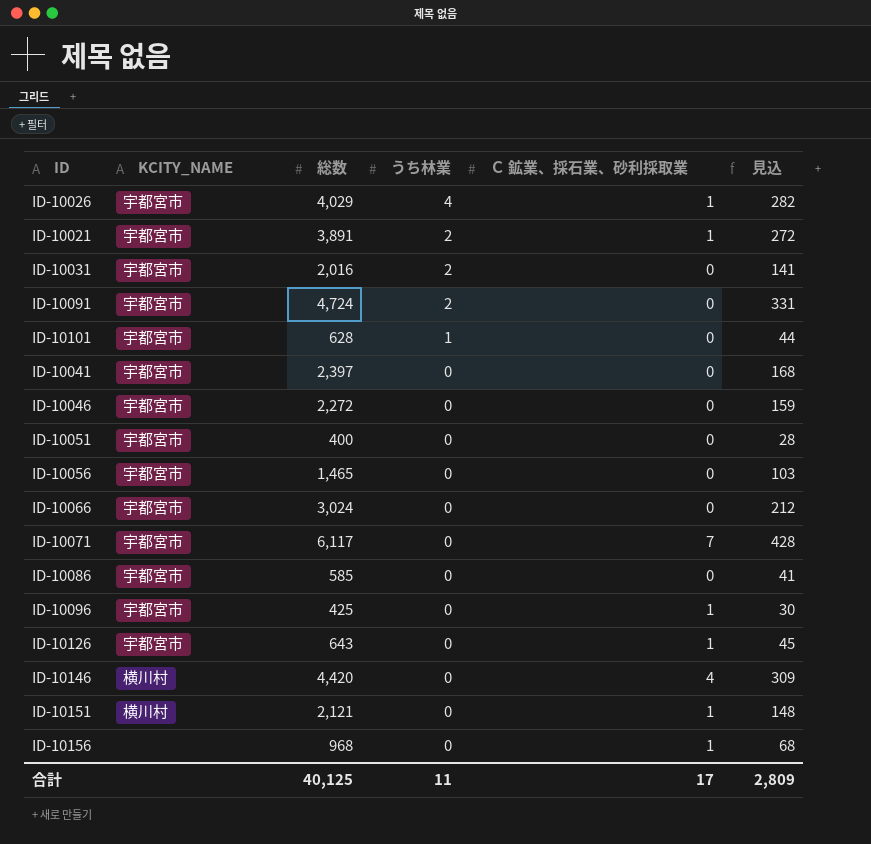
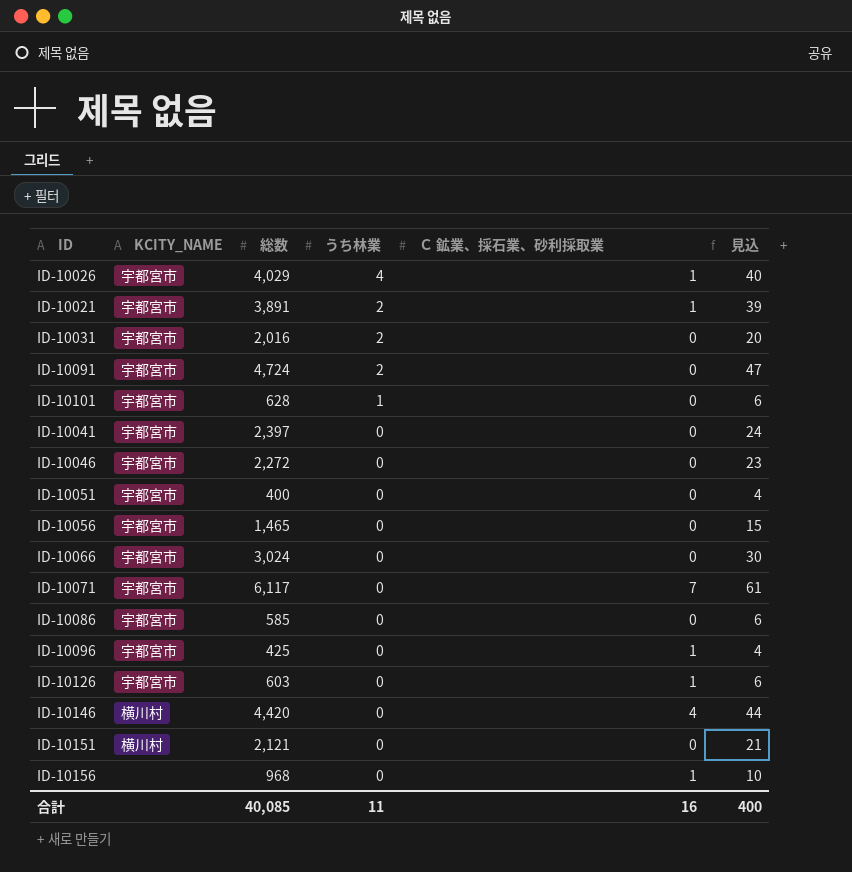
column 見込 | formula: [総数] * 0.07 -> [総数] * 0.01
ID-10126 | 総数: 643 -> 603
ID-10151 | Ｃ 鉱業、採石業、砂利採取業: 1 -> 0
合計 | 総数: 40,125 -> 40,085
合計 | Ｃ 鉱業、採石業、砂利採取業: 17 -> 16
合計 | 見込: 2,809 -> 400

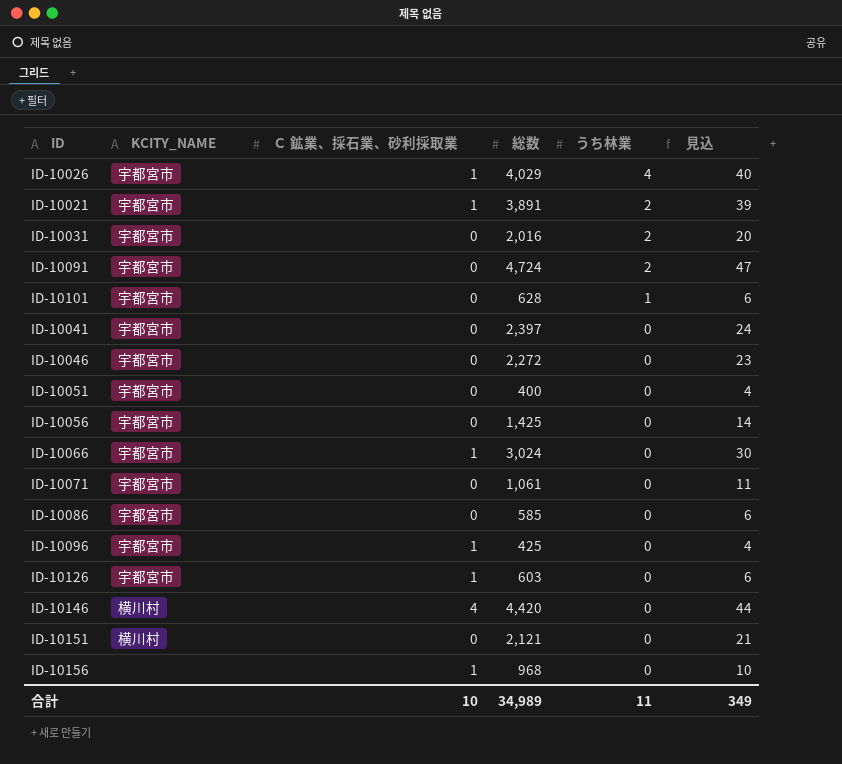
column Ｃ 鉱業、採石業、砂利採取業 | position: 5 -> 3
ID-10056 | 総数: 1,465 -> 1,425
ID-10056 | 見込: 15 -> 14
ID-10066 | Ｃ 鉱業、採石業、砂利採取業: 0 -> 1
ID-10071 | Ｃ 鉱業、採石業、砂利採取業: 7 -> 0
ID-10071 | 総数: 6,117 -> 1,061
ID-10071 | 見込: 61 -> 11
合計 | Ｃ 鉱業、採石業、砂利採取業: 16 -> 10
合計 | 総数: 40,085 -> 34,989
合計 | 見込: 400 -> 349

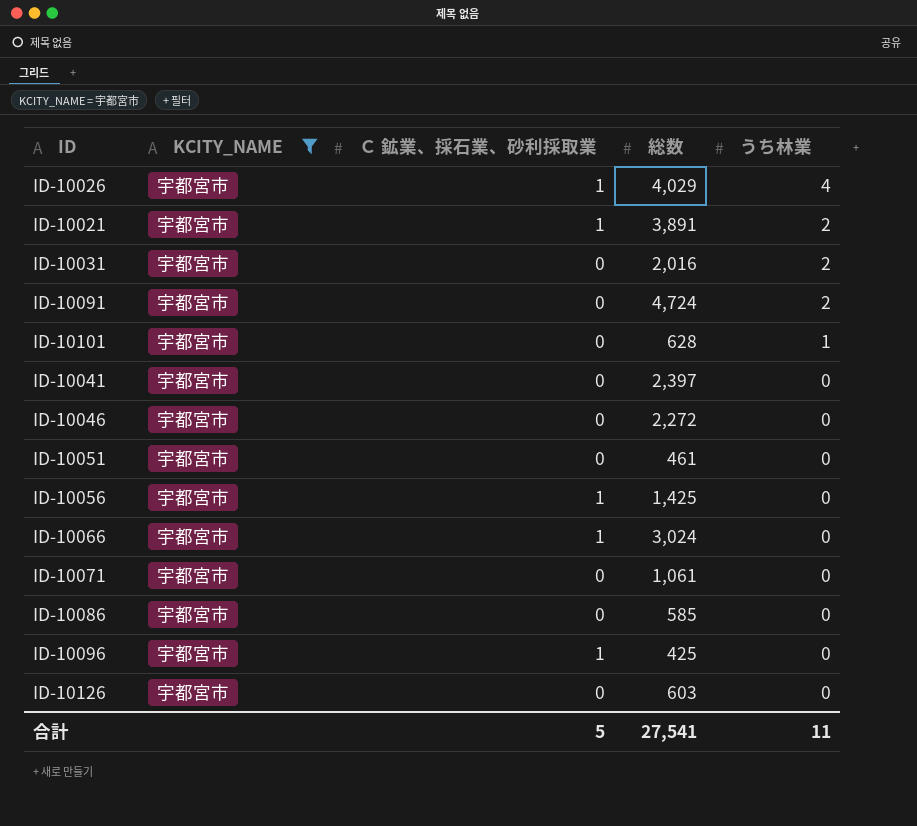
filter: none -> KCITY_NAME = 宇都宮市
column 見込 | formula: [総数] * 0.01 -> none
ID-10051 | 総数: 400 -> 461
ID-10056 | Ｃ 鉱業、採石業、砂利採取業: 0 -> 1
ID-10126 | Ｃ 鉱業、採石業、砂利採取業: 1 -> 0
合計 | Ｃ 鉱業、採石業、砂利採取業: 10 -> 5
合計 | 総数: 34,989 -> 27,541

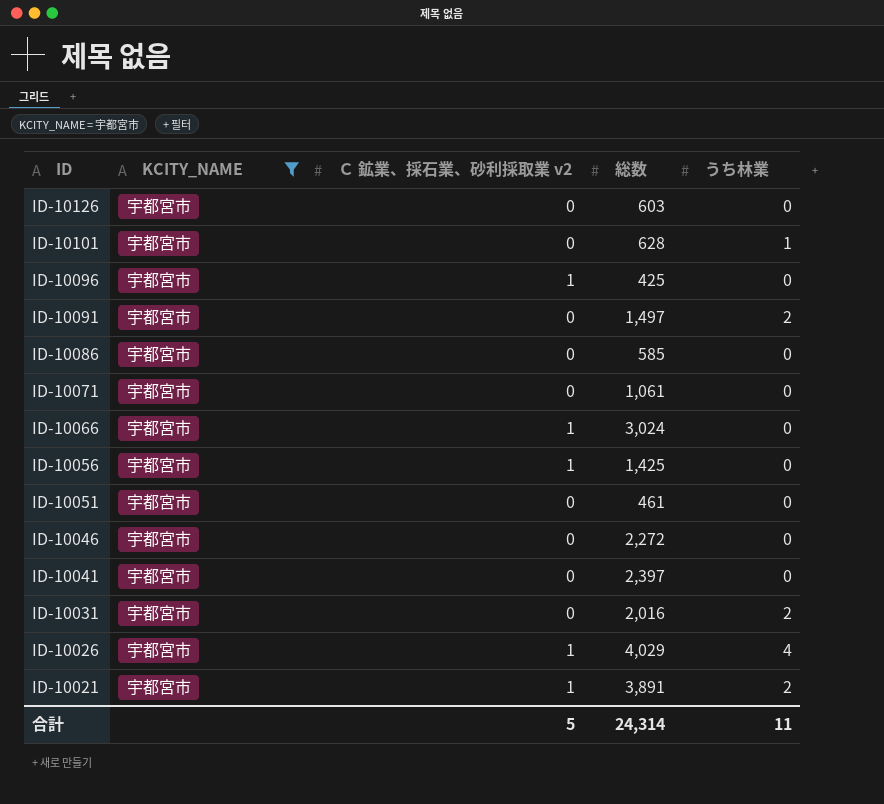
row order: うち林業 descending -> ID descending
column name: Ｃ 鉱業、採石業、砂利採取業 -> Ｃ 鉱業、採石業、砂利採取業 v2
ID-10091 | 総数: 4,724 -> 1,497
合計 | 総数: 27,541 -> 24,314

